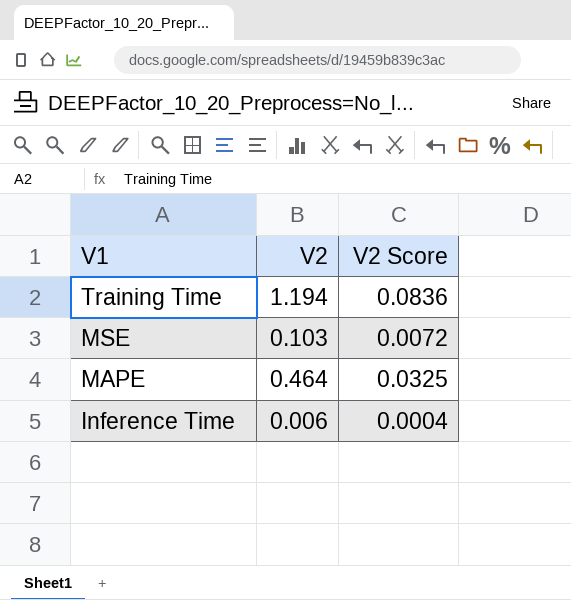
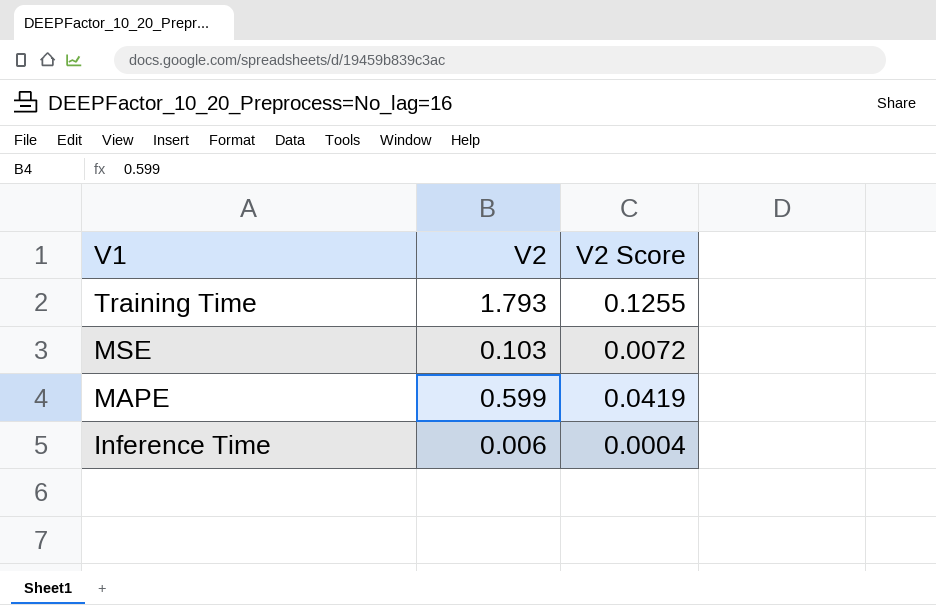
Training Time | V2: 1.194 -> 1.793
Training Time | V2 Score: 0.0836 -> 0.1255
MAPE | V2: 0.464 -> 0.599
MAPE | V2 Score: 0.0325 -> 0.0419

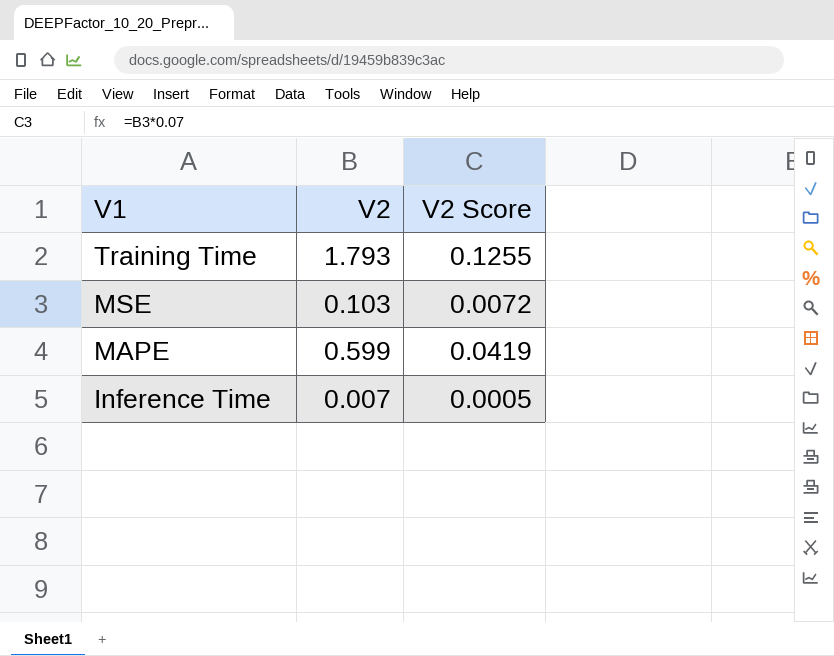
Inference Time | V2: 0.006 -> 0.007
Inference Time | V2 Score: 0.0004 -> 0.0005

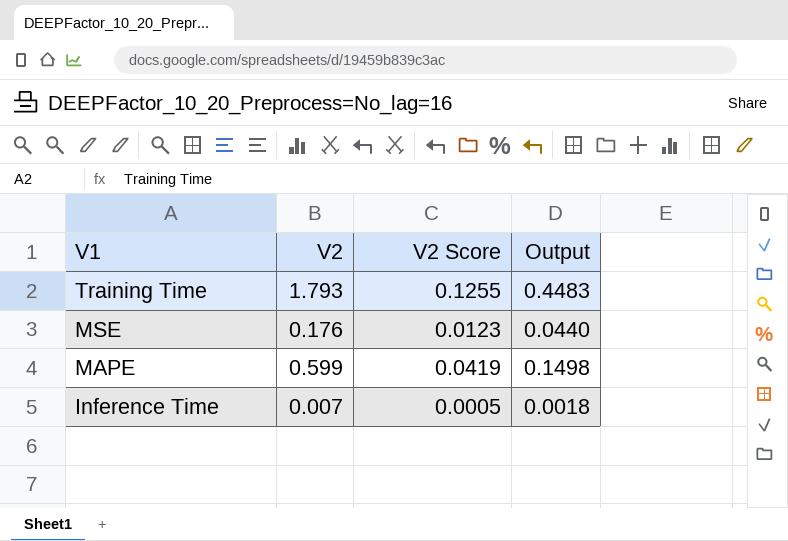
column Output | formula: none -> [V2] * 0.25
MSE | V2: 0.103 -> 0.176
MSE | V2 Score: 0.0072 -> 0.0123

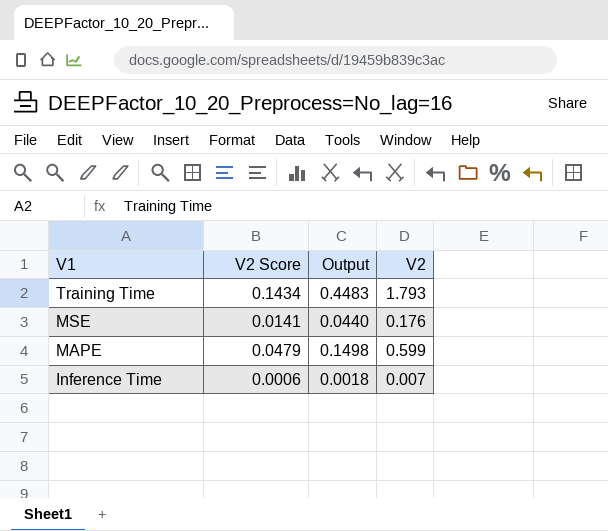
column V2 Score | formula: [V2] * 0.07 -> [V2] * 0.08
column V2 | position: 2 -> 4

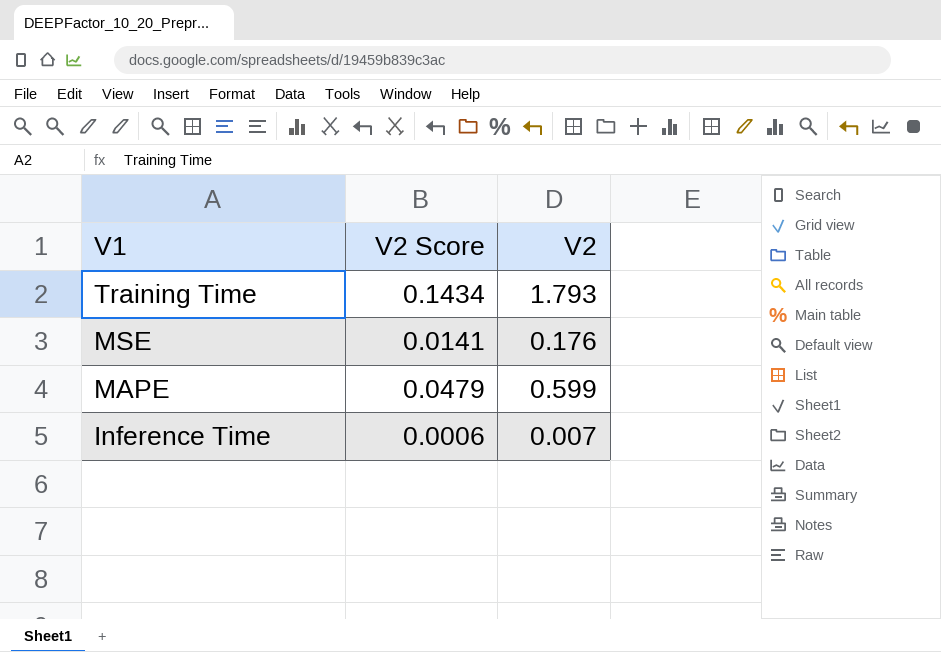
column Output | formula: [V2] * 0.25 -> none

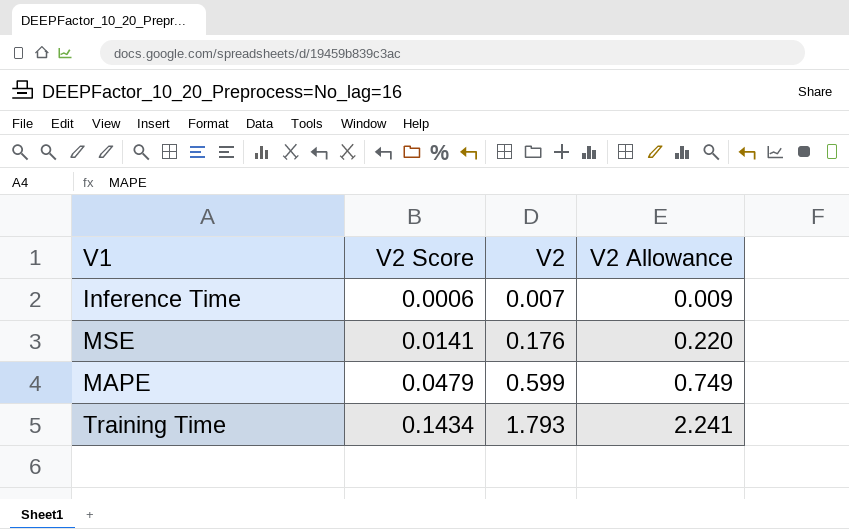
row order: V1 descending -> V2 Score ascending
column V2 Allowance | formula: none -> [V2] * 1.25

